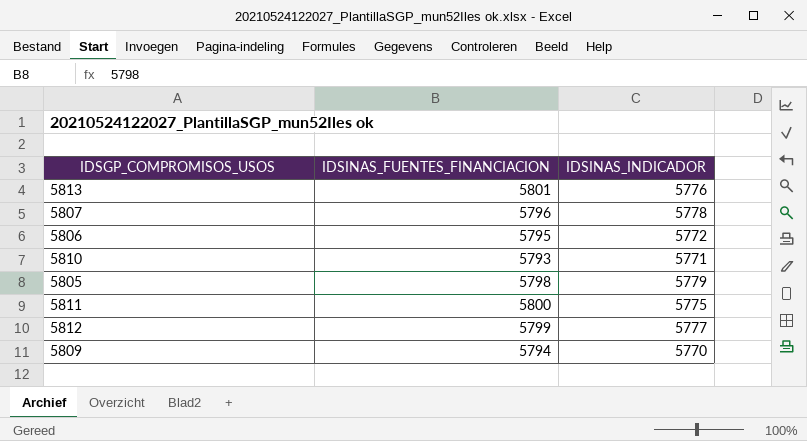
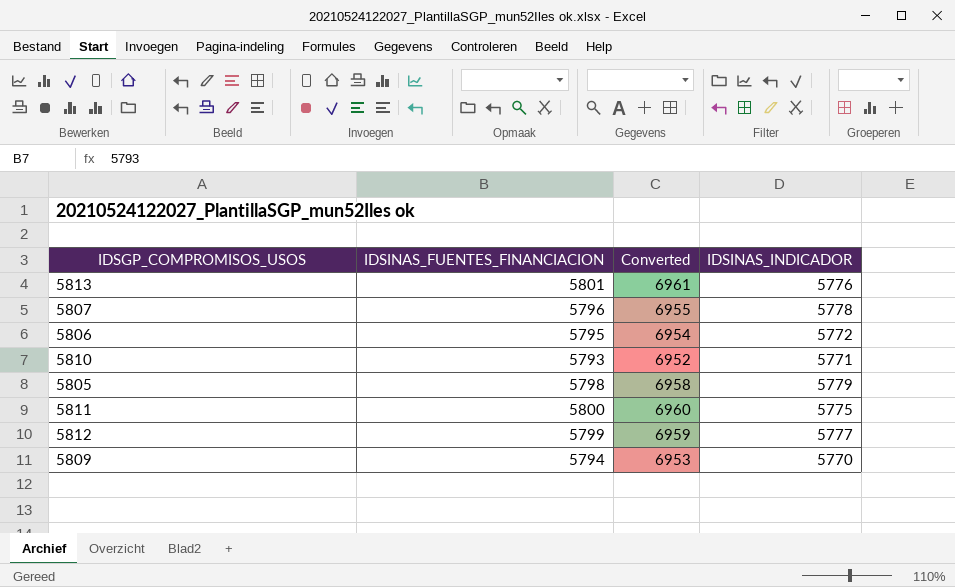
column Converted | formula: none -> [IDSINAS_FUENTES_FINANCIACION] * 1.2

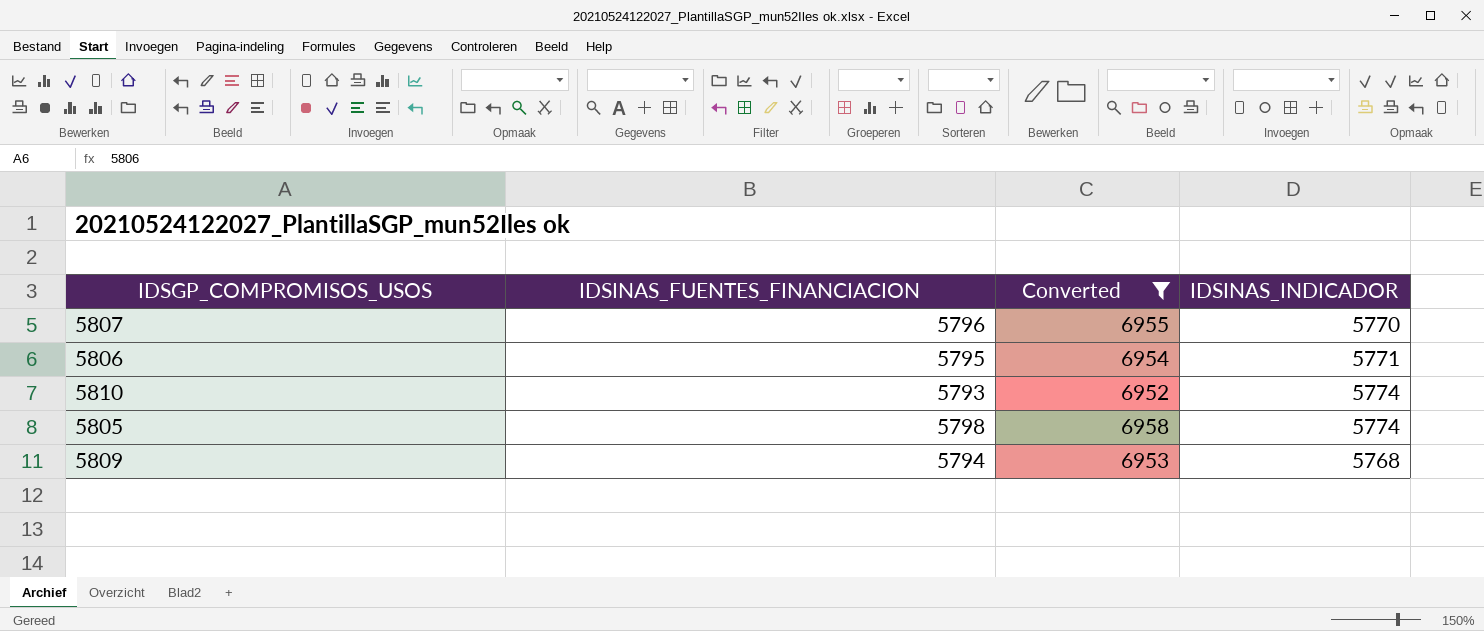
filter: none -> Converted <= 6958
5807 | IDSINAS_INDICADOR: 5778 -> 5770
5806 | IDSINAS_INDICADOR: 5772 -> 5771
5810 | IDSINAS_INDICADOR: 5771 -> 5774
5805 | IDSINAS_INDICADOR: 5779 -> 5774
5809 | IDSINAS_INDICADOR: 5770 -> 5768

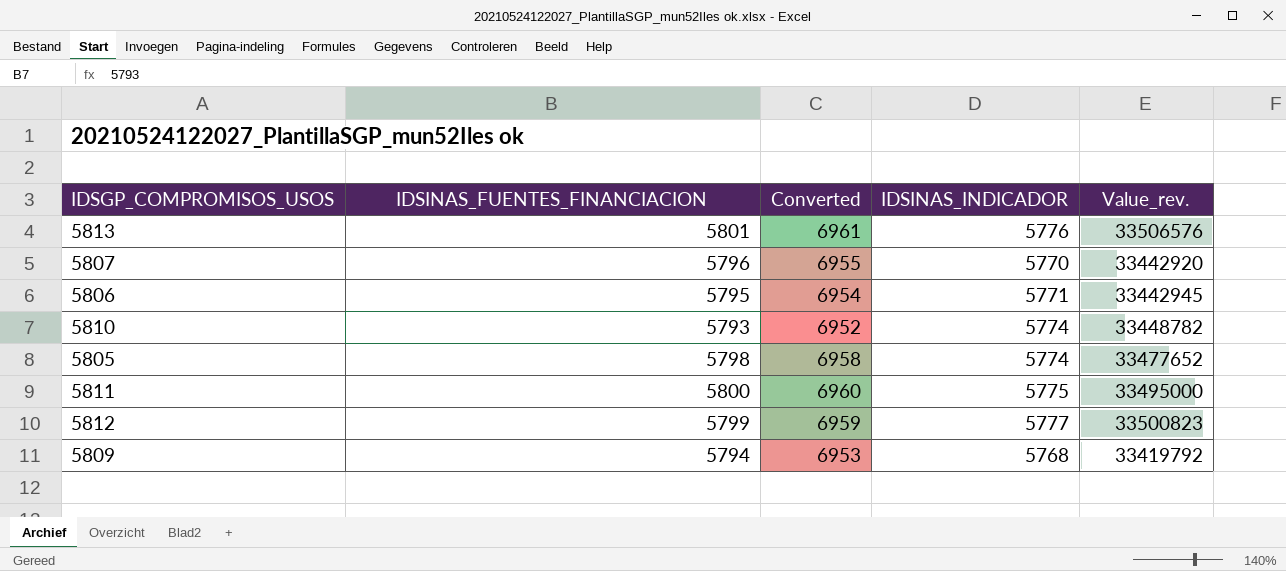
filter: Converted <= 6958 -> none
column Value_rev. | formula: none -> [IDSINAS_FUENTES_FINANCIACION] * [IDSINAS_INDICADOR]

